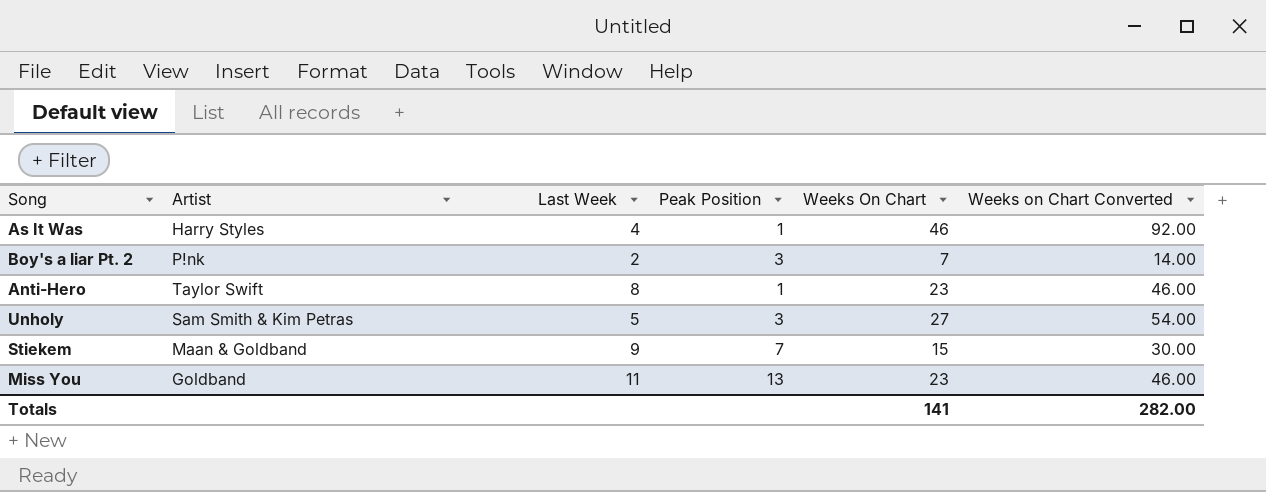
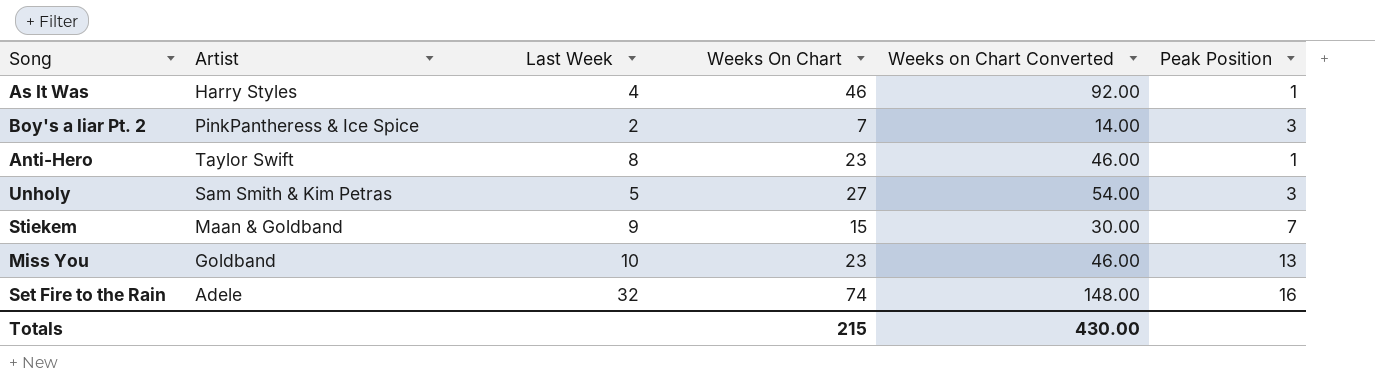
column Peak Position | position: 4 -> 6
Boy's a liar Pt. 2 | Artist: P!nk -> PinkPantheress & Ice Spice
Miss You | Last Week: 11 -> 10
row Set Fire to the Rain: none -> Adele | 32 | 74 | 148.00 | 16
Totals | Weeks On Chart: 141 -> 215
Totals | Weeks on Chart Converted: 282.00 -> 430.00

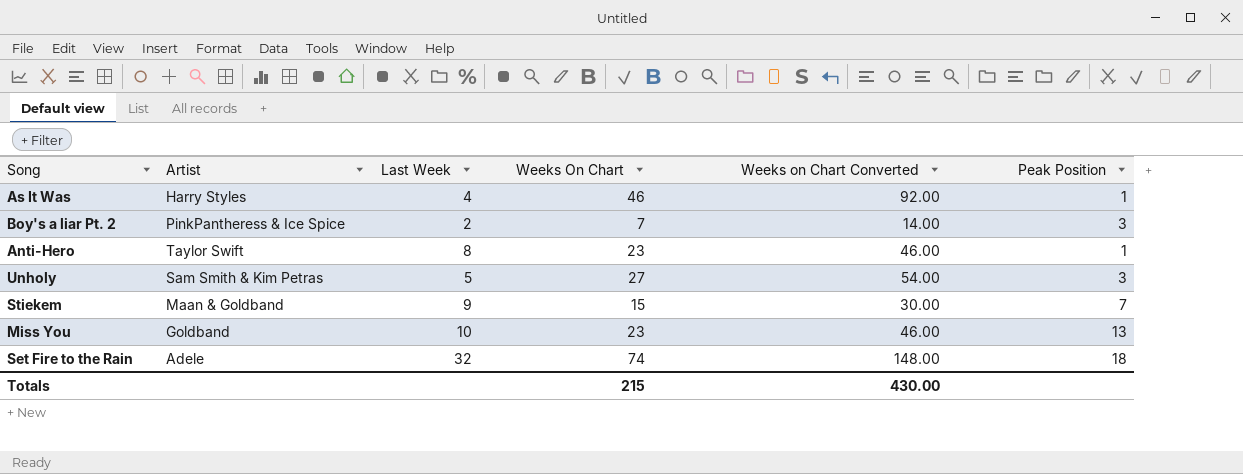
Set Fire to the Rain | Peak Position: 16 -> 18

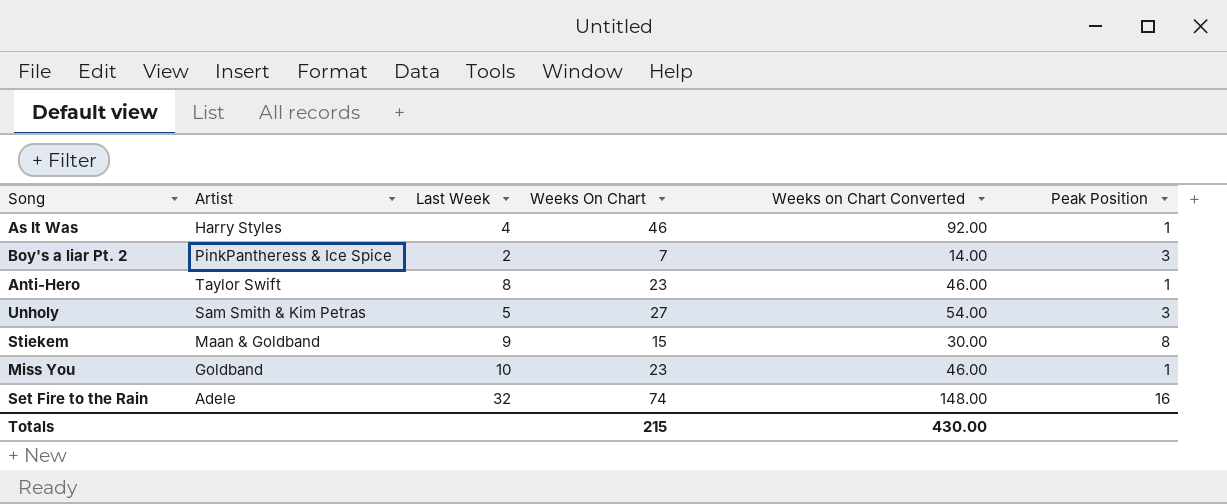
Stiekem | Peak Position: 7 -> 8
Miss You | Peak Position: 13 -> 1
Set Fire to the Rain | Peak Position: 18 -> 16

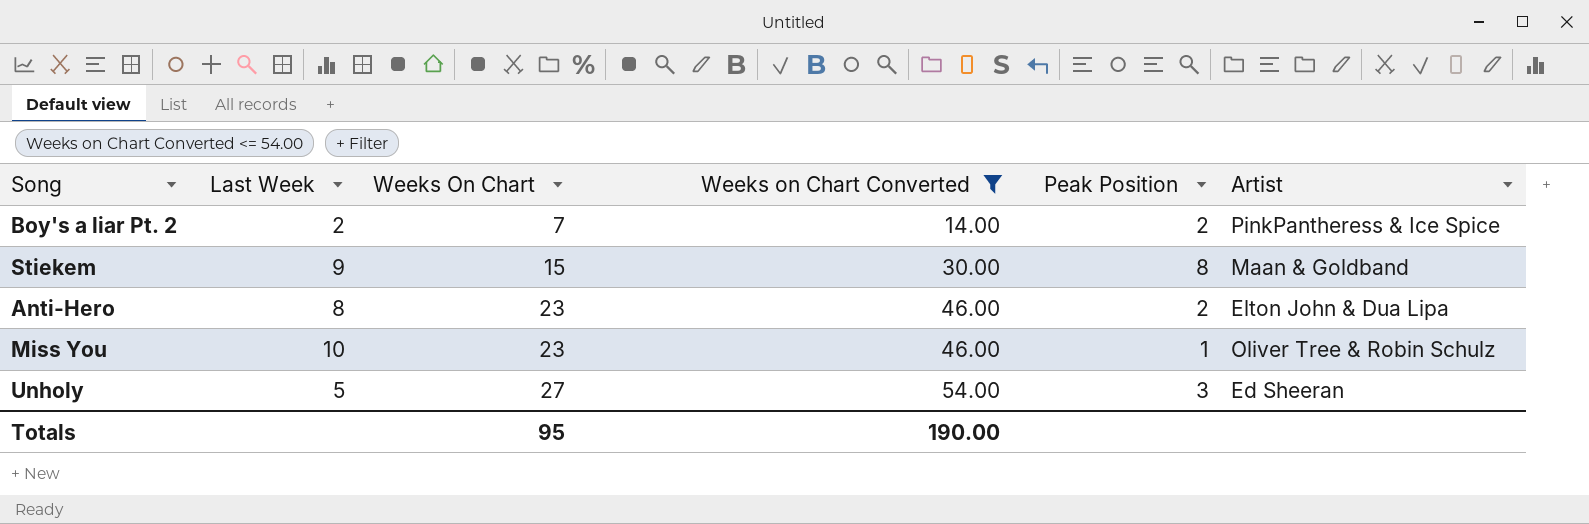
filter: none -> Weeks on Chart Converted <= 54.00
row order: none -> Weeks On Chart ascending
column Artist | position: 2 -> 6
Boy's a liar Pt. 2 | Peak Position: 3 -> 2
Anti-Hero | Peak Position: 1 -> 2
Anti-Hero | Artist: Taylor Swift -> Elton John & Dua Lipa
Miss You | Artist: Goldband -> Oliver Tree & Robin Schulz
Unholy | Artist: Sam Smith & Kim Petras -> Ed Sheeran
Totals | Weeks On Chart: 215 -> 95
Totals | Weeks on Chart Converted: 430.00 -> 190.00

